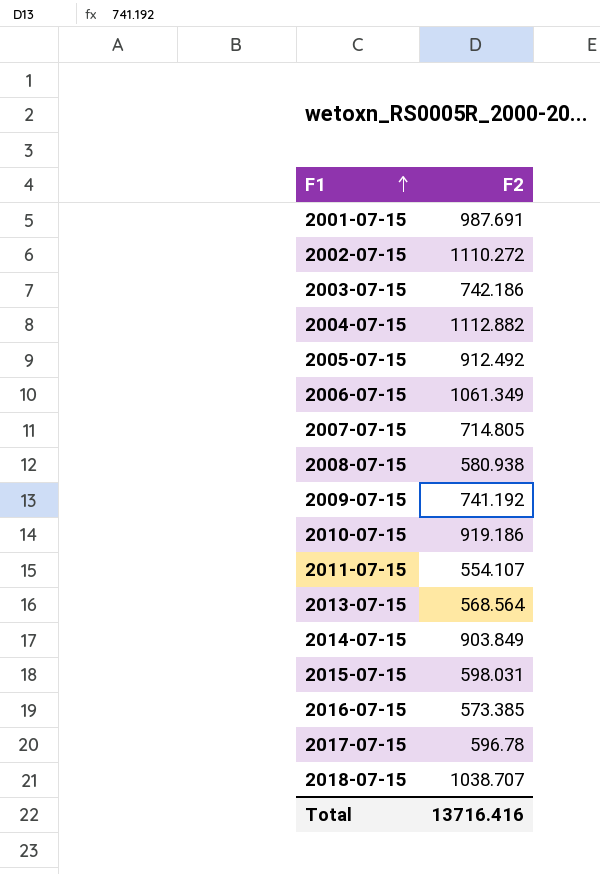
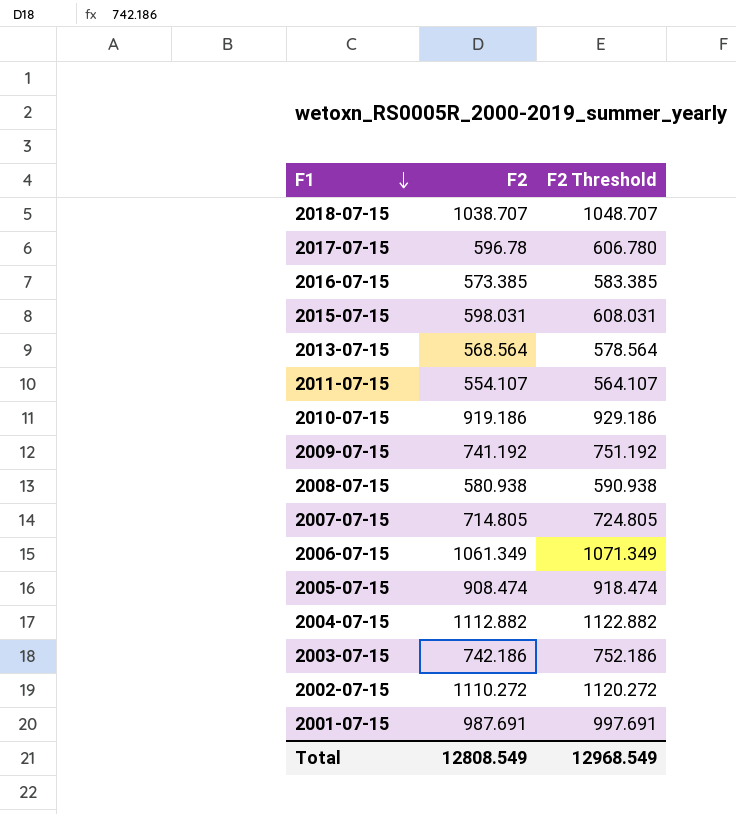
row order: F1 ascending -> F1 descending
column F2 Threshold | formula: none -> [F2] + 10
row 2014-07-15: 903.849 -> none
2005-07-15 | F2: 912.492 -> 908.474
Total | F2: 13716.416 -> 12808.549

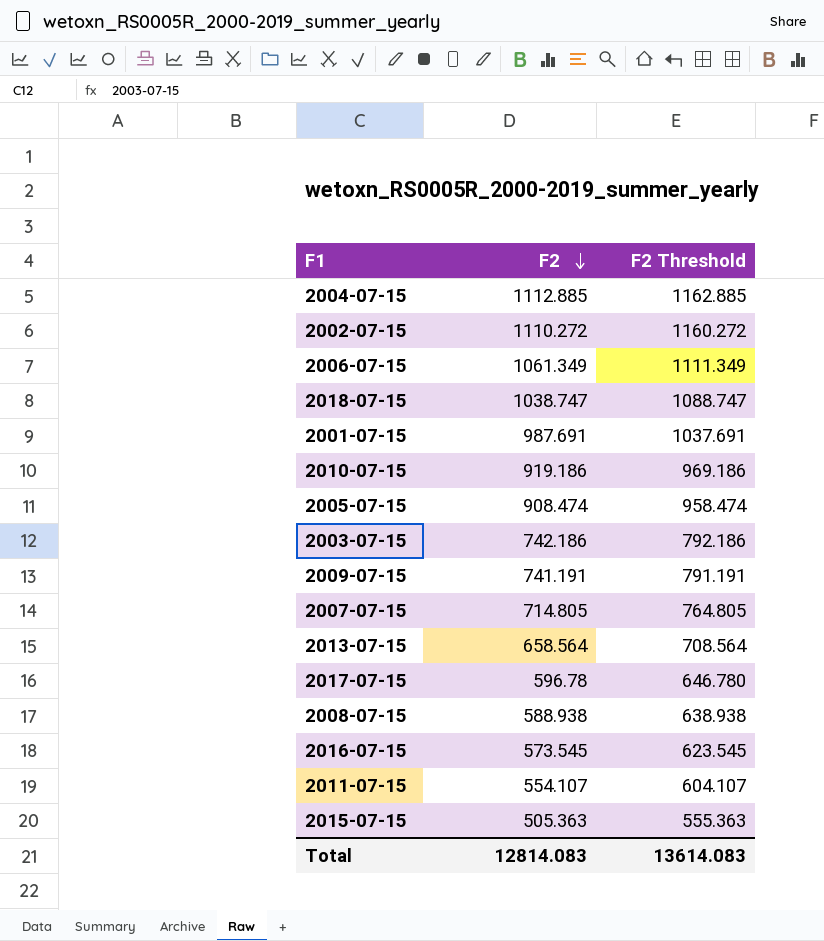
row order: F1 descending -> F2 descending
column F2 Threshold | formula: [F2] + 10 -> [F2] + 50
2004-07-15 | F2: 1112.882 -> 1112.885
2018-07-15 | F2: 1038.707 -> 1038.747
2009-07-15 | F2: 741.192 -> 741.191
2013-07-15 | F2: 568.564 -> 658.564
2008-07-15 | F2: 580.938 -> 588.938
2016-07-15 | F2: 573.385 -> 573.545
2015-07-15 | F2: 598.031 -> 505.363
Total | F2: 12808.549 -> 12814.083
Total | F2 Threshold: 12968.549 -> 13614.083

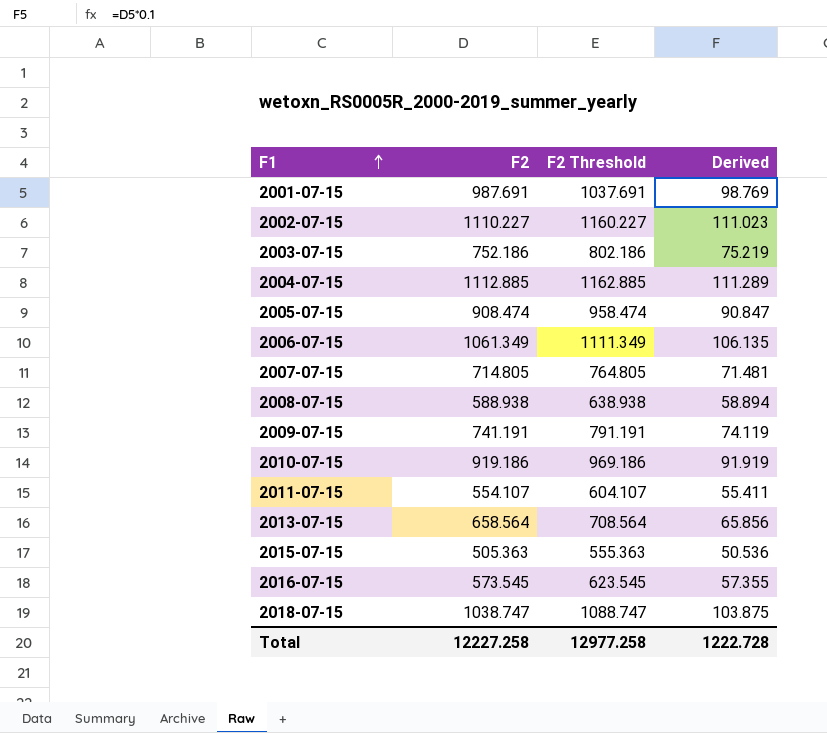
row order: F2 descending -> F1 ascending
column Derived | formula: none -> [F2] * 0.1
row 2017-07-15: 596.78 | 646.780 -> none
2002-07-15 | F2: 1110.272 -> 1110.227
2002-07-15 | F2 Threshold: 1160.272 -> 1160.227
2003-07-15 | F2: 742.186 -> 752.186
2003-07-15 | F2 Threshold: 792.186 -> 802.186
Total | F2: 12814.083 -> 12227.258
Total | F2 Threshold: 13614.083 -> 12977.258

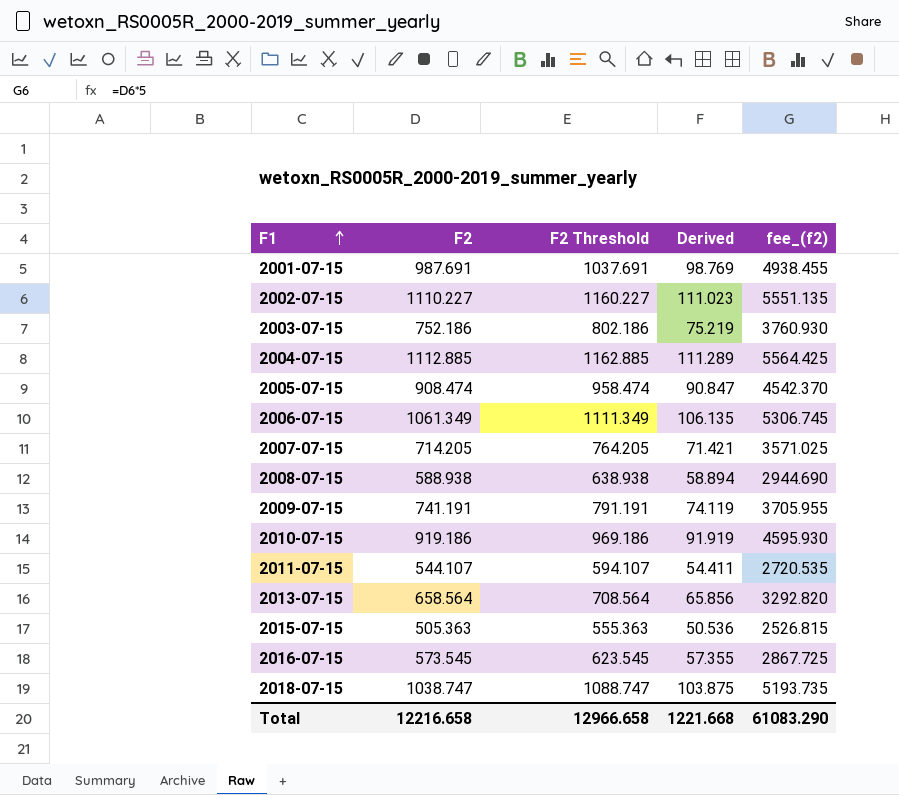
column fee_(f2) | formula: none -> [F2] * 5
2007-07-15 | F2: 714.805 -> 714.205
2007-07-15 | F2 Threshold: 764.805 -> 764.205
2007-07-15 | Derived: 71.481 -> 71.421
2011-07-15 | F2: 554.107 -> 544.107
2011-07-15 | F2 Threshold: 604.107 -> 594.107
2011-07-15 | Derived: 55.411 -> 54.411
Total | F2: 12227.258 -> 12216.658
Total | F2 Threshold: 12977.258 -> 12966.658
Total | Derived: 1222.728 -> 1221.668

